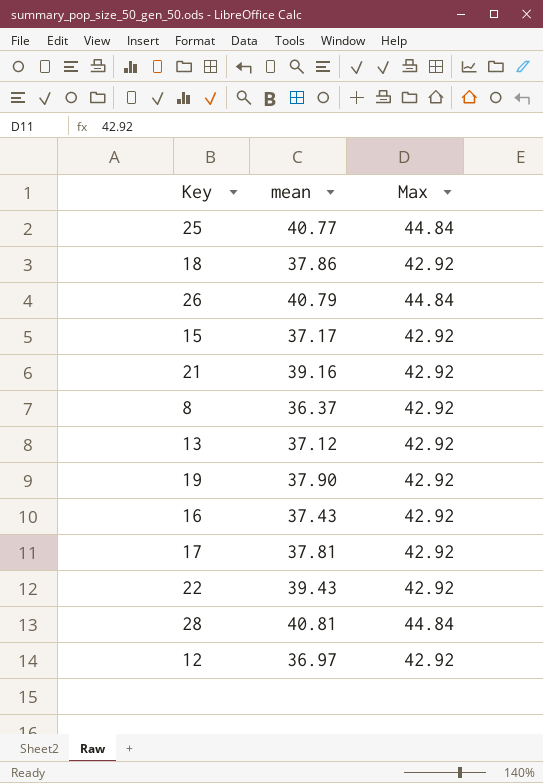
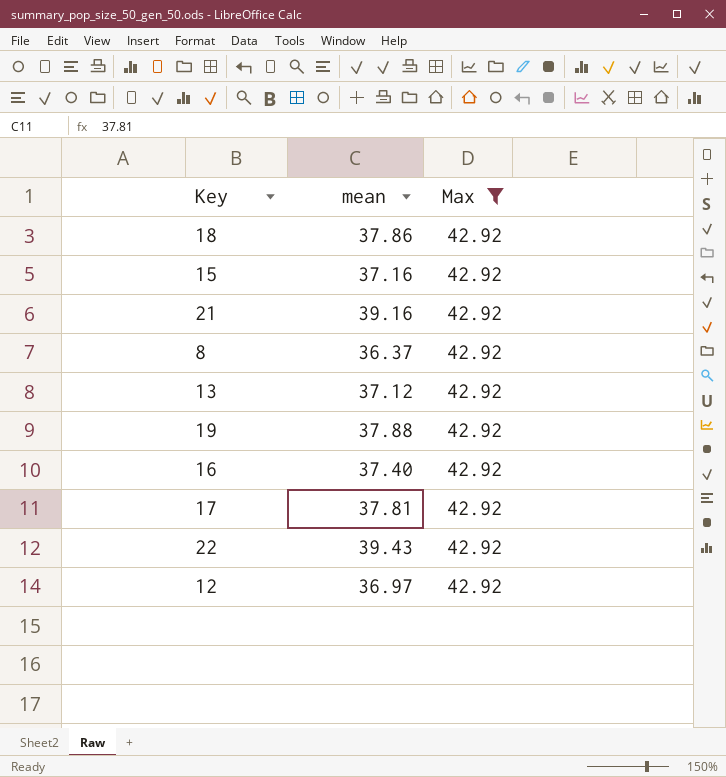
filter: none -> Max = 42.92
15 | mean: 37.17 -> 37.16
19 | mean: 37.90 -> 37.88
16 | mean: 37.43 -> 37.40

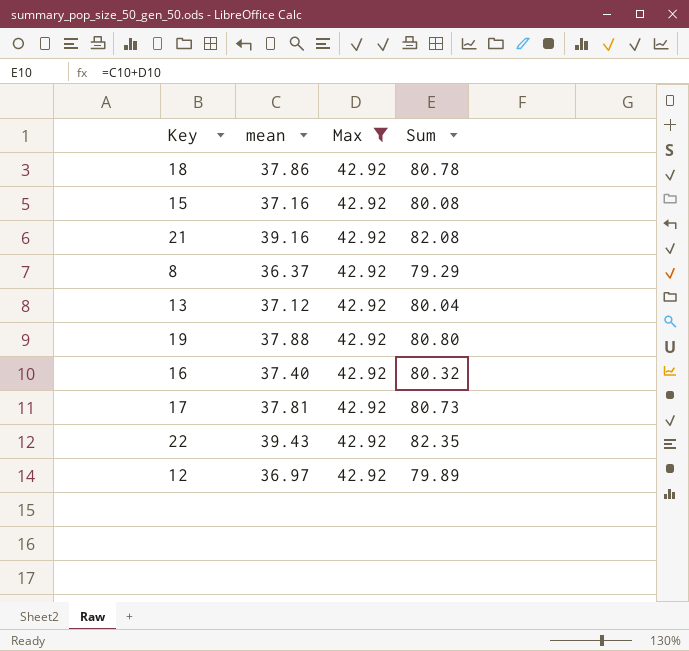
column Sum | formula: none -> [mean] + [Max]

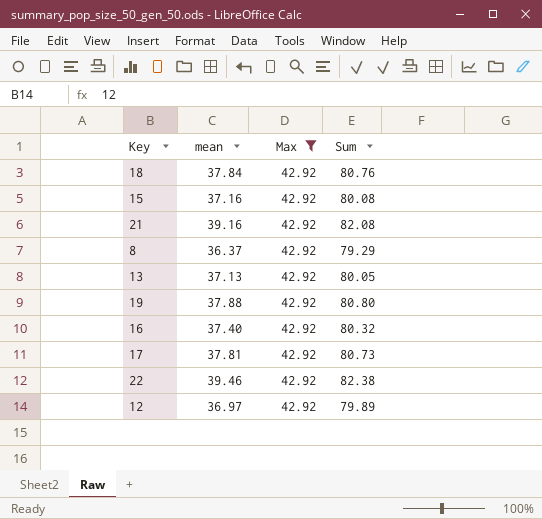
18 | mean: 37.86 -> 37.84
18 | Sum: 80.78 -> 80.76
13 | mean: 37.12 -> 37.13
13 | Sum: 80.04 -> 80.05
22 | mean: 39.43 -> 39.46
22 | Sum: 82.35 -> 82.38

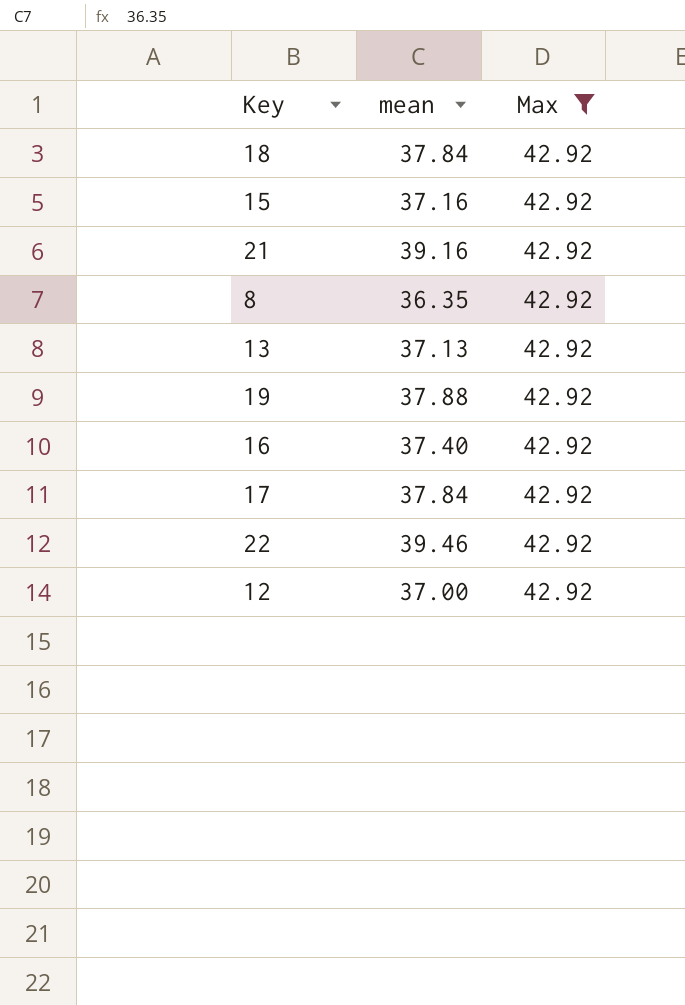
column Sum | formula: [mean] + [Max] -> none
8 | mean: 36.37 -> 36.35
17 | mean: 37.81 -> 37.84
12 | mean: 36.97 -> 37.00

